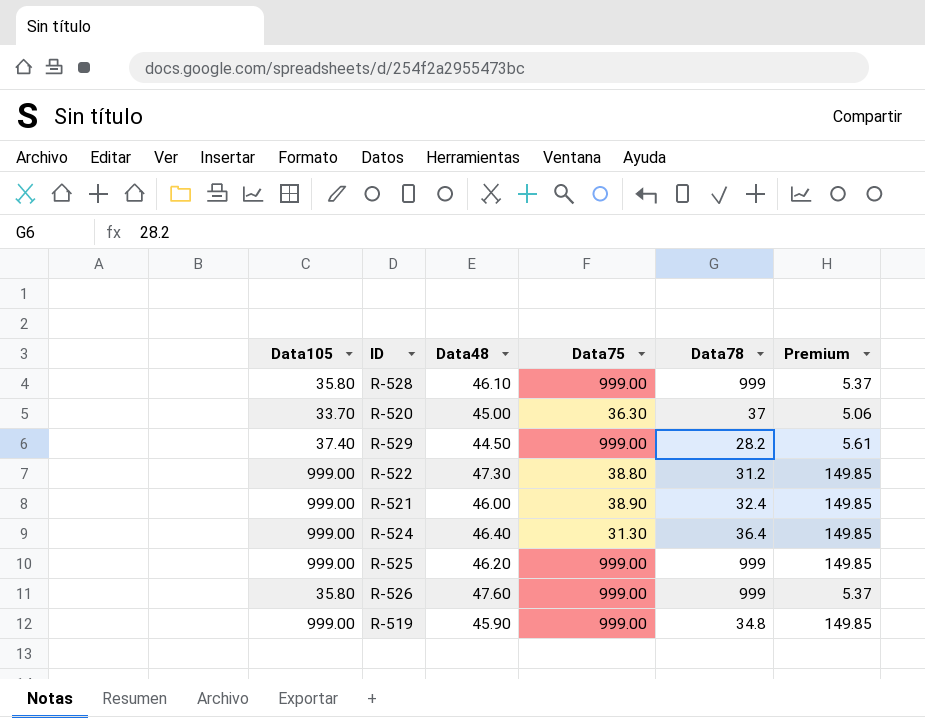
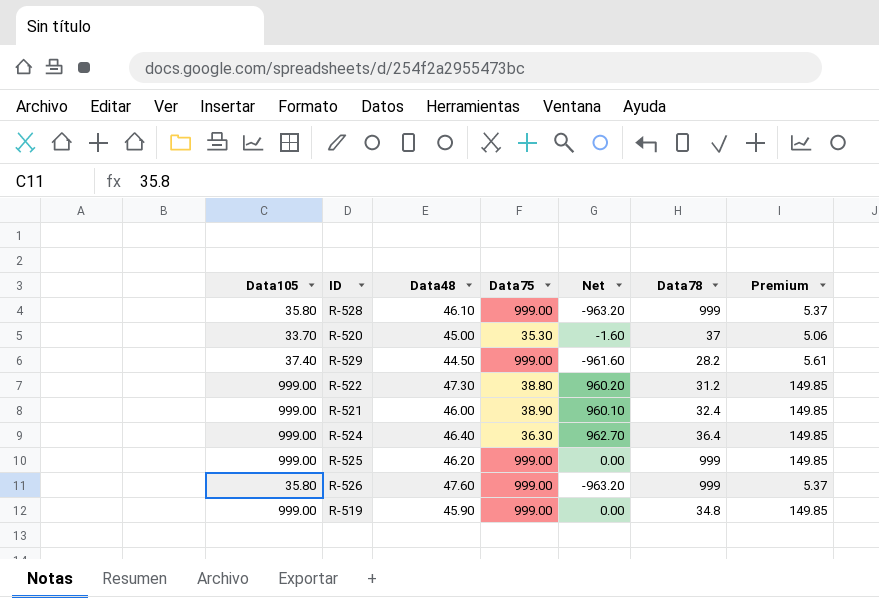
column Net | formula: none -> [Data105] - [Data75]
R-520 | Data75: 36.30 -> 35.30
R-524 | Data75: 31.30 -> 36.30

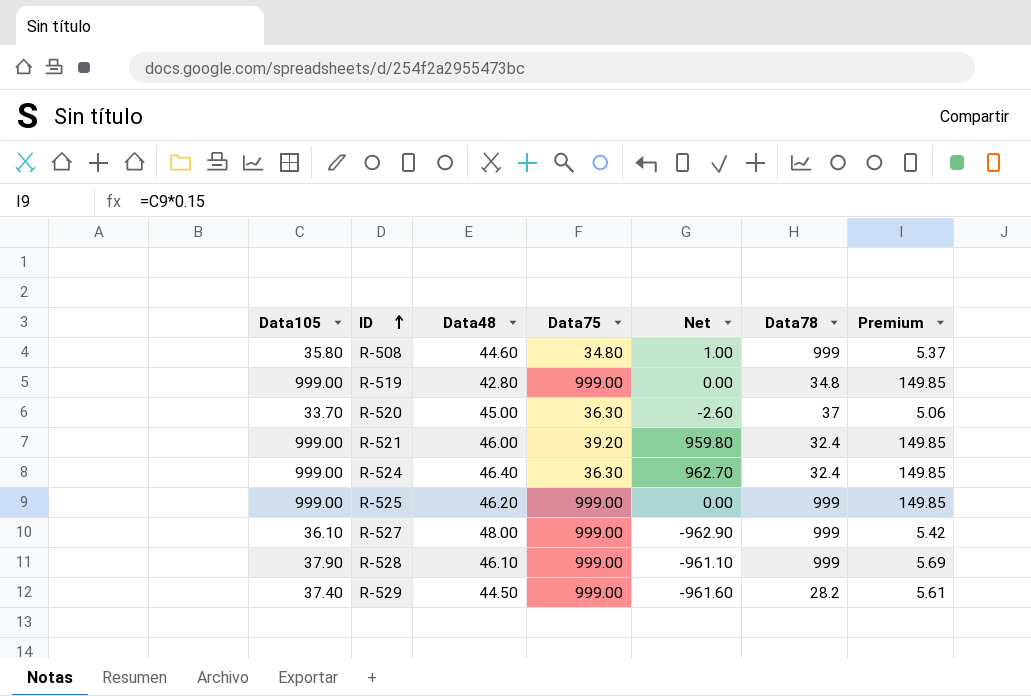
row order: none -> ID ascending
row R-522: 999.00 | 47.30 | 38.80 | 960.20 | 31.2 | 149.85 -> none
row R-526: 35.80 | 47.60 | 999.00 | -963.20 | 999 | 5.37 -> none
row R-508: none -> 35.80 | 44.60 | 34.80 | 1.00 | 999 | 5.37
R-519 | Data48: 45.90 -> 42.80
R-520 | Data75: 35.30 -> 36.30
R-520 | Net: -1.60 -> -2.60
R-521 | Data75: 38.90 -> 39.20
R-521 | Net: 960.10 -> 959.80
R-524 | Data78: 36.4 -> 32.4
row R-527: none -> 36.10 | 48.00 | 999.00 | -962.90 | 999 | 5.42
R-528 | Data105: 35.80 -> 37.90
R-528 | Net: -963.20 -> -961.10
R-528 | Premium: 5.37 -> 5.69

